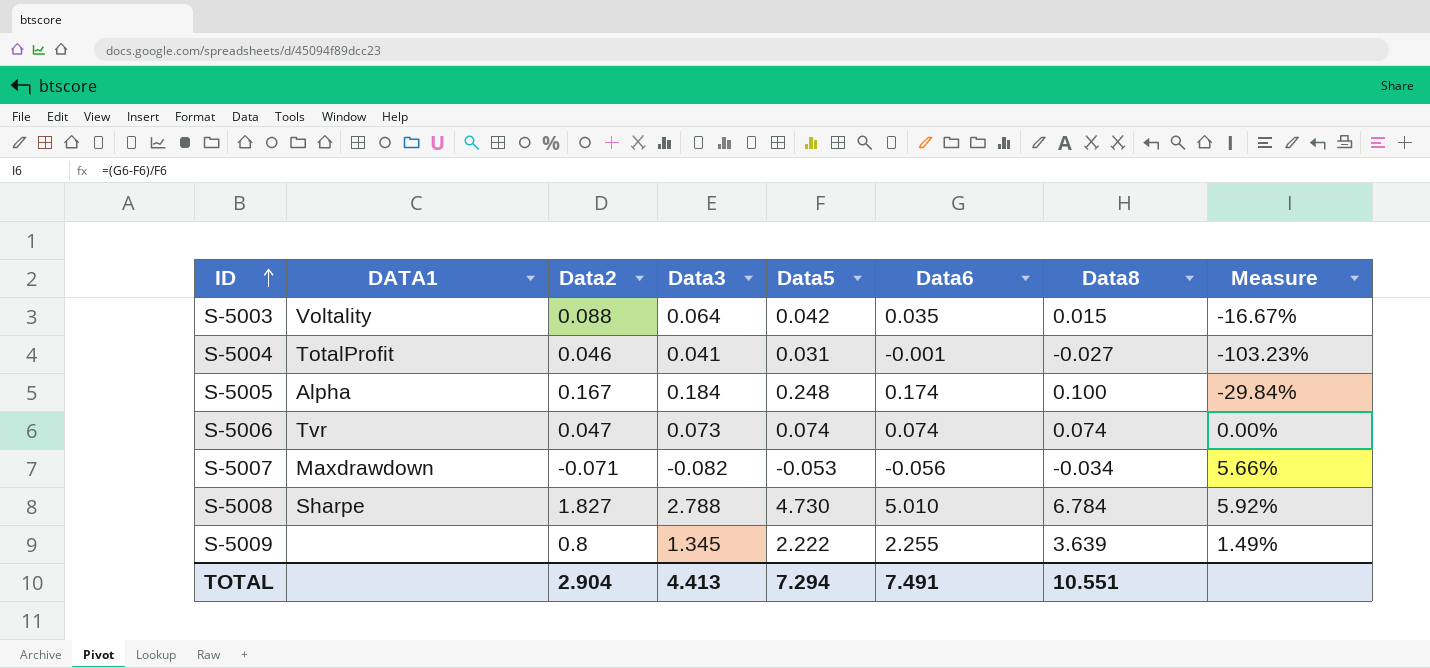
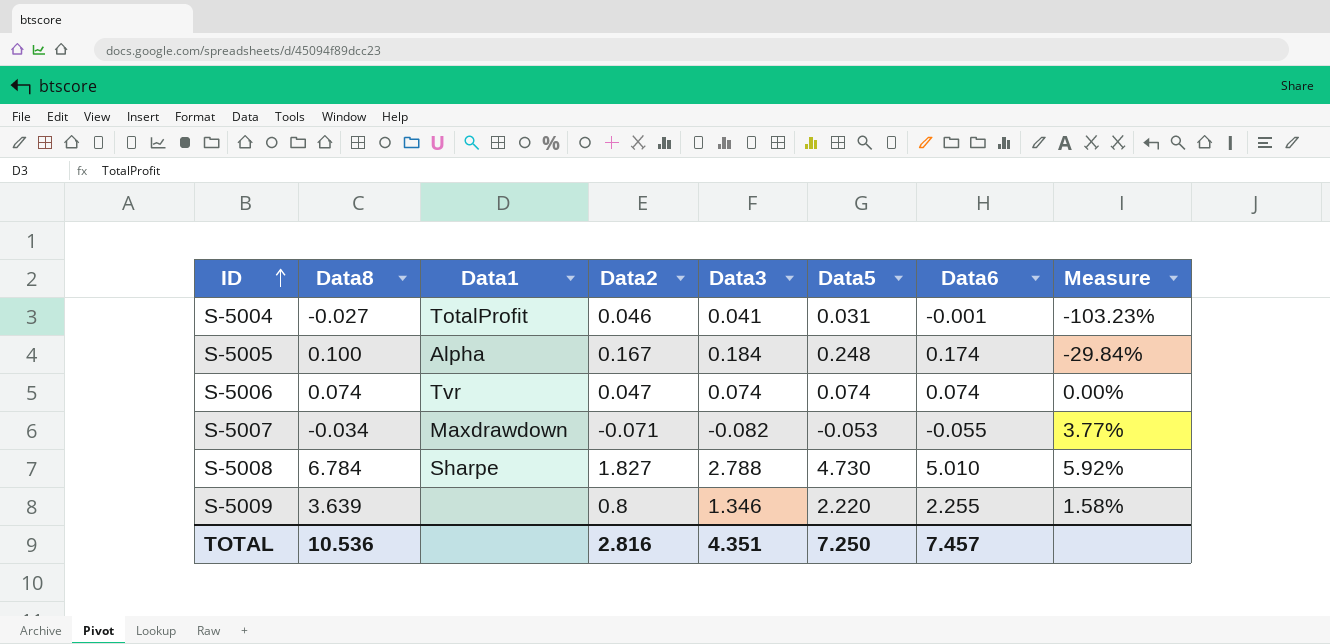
column Data8 | position: 7 -> 2
column name: DATA1 -> Data1
row S-5003: Voltality | 0.088 | 0.064 | 0.042 | 0.035 | 0.015 | -16.67% -> none
S-5006 | Data3: 0.073 -> 0.074
S-5007 | Data6: -0.056 -> -0.055
S-5007 | Measure: 5.66% -> 3.77%
S-5009 | Data3: 1.345 -> 1.346
S-5009 | Data5: 2.222 -> 2.220
S-5009 | Measure: 1.49% -> 1.58%
TOTAL | Data8: 10.551 -> 10.536
TOTAL | Data2: 2.904 -> 2.816
TOTAL | Data3: 4.413 -> 4.351
TOTAL | Data5: 7.294 -> 7.250
TOTAL | Data6: 7.491 -> 7.457

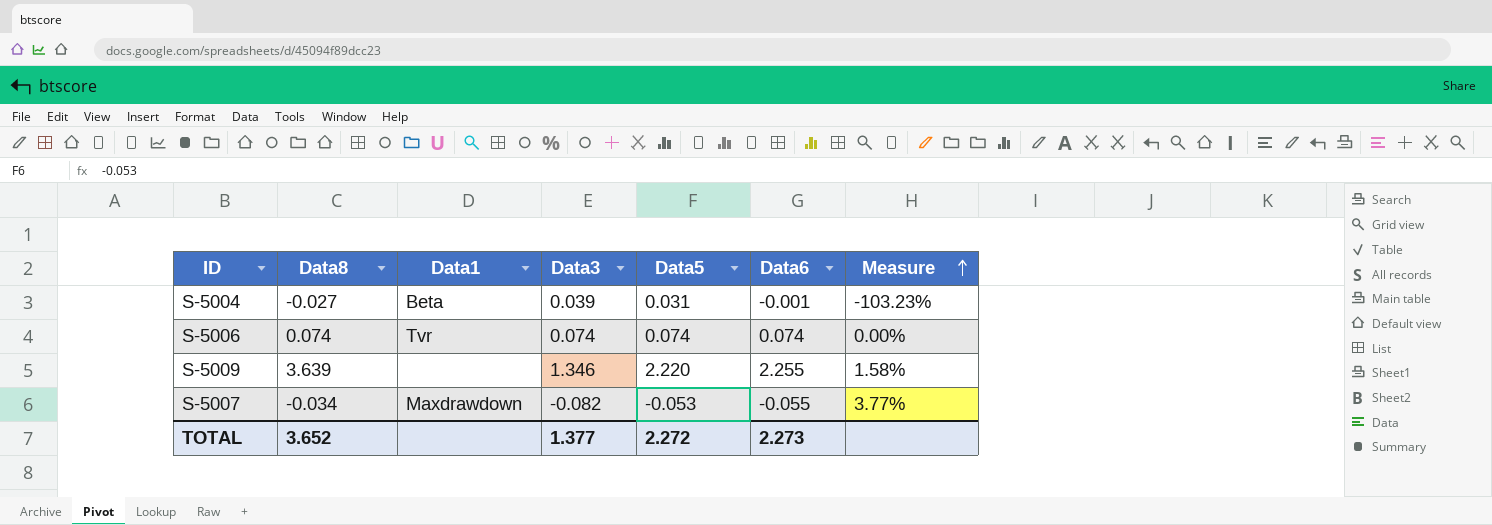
row order: ID ascending -> Measure ascending
column Data2 | position: 4 -> none
row S-5005: 0.100 | Alpha | 0.167 | 0.184 | 0.248 | 0.174 | -29.84% -> none
row S-5008: 6.784 | Sharpe | 1.827 | 2.788 | 4.730 | 5.010 | 5.92% -> none
S-5004 | Data1: TotalProfit -> Beta
S-5004 | Data3: 0.041 -> 0.039
TOTAL | Data8: 10.536 -> 3.652
TOTAL | Data3: 4.351 -> 1.377
TOTAL | Data5: 7.250 -> 2.272
TOTAL | Data6: 7.457 -> 2.273

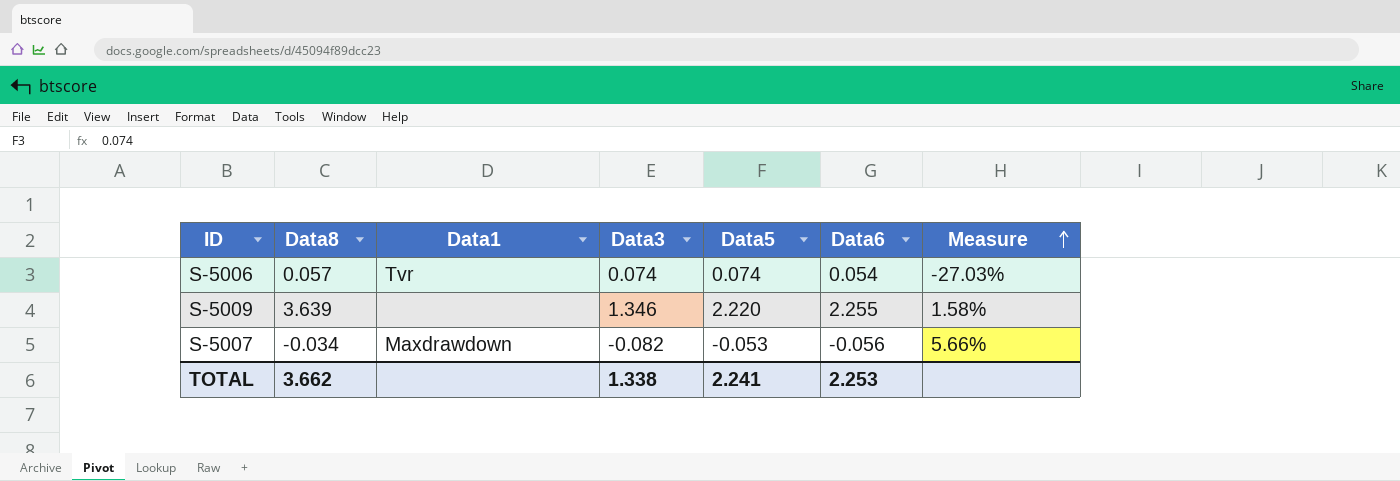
row S-5004: -0.027 | Beta | 0.039 | 0.031 | -0.001 | -103.23% -> none
S-5006 | Data8: 0.074 -> 0.057
S-5006 | Data6: 0.074 -> 0.054
S-5006 | Measure: 0.00% -> -27.03%
S-5007 | Data6: -0.055 -> -0.056
S-5007 | Measure: 3.77% -> 5.66%
TOTAL | Data8: 3.652 -> 3.662
TOTAL | Data3: 1.377 -> 1.338
TOTAL | Data5: 2.272 -> 2.241
TOTAL | Data6: 2.273 -> 2.253

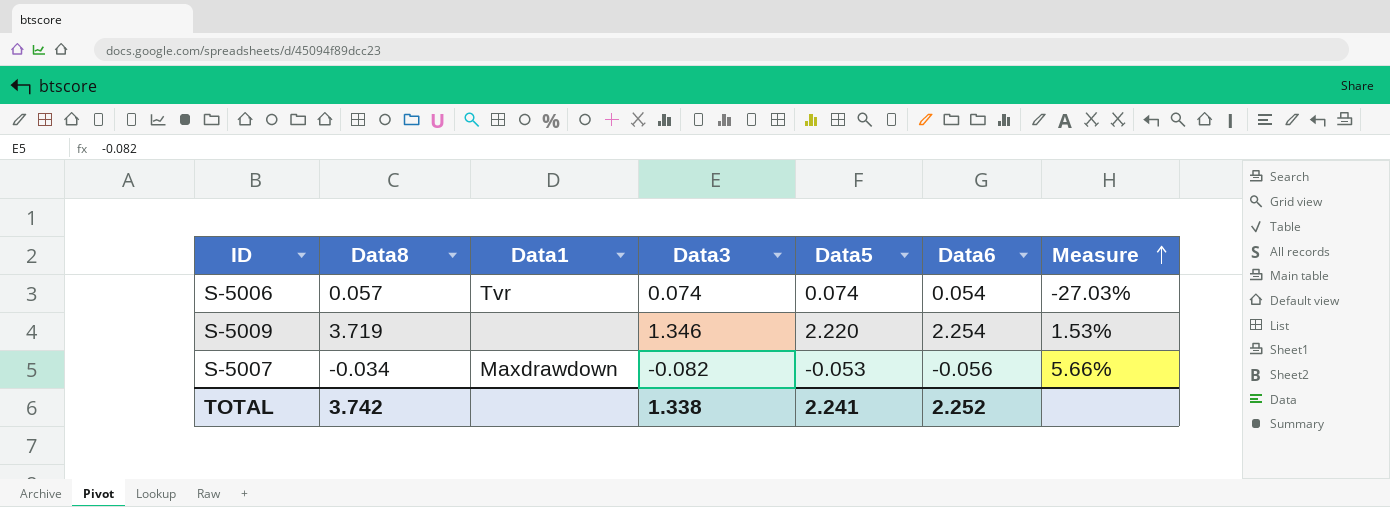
S-5009 | Data8: 3.639 -> 3.719
S-5009 | Data6: 2.255 -> 2.254
S-5009 | Measure: 1.58% -> 1.53%
TOTAL | Data8: 3.662 -> 3.742
TOTAL | Data6: 2.253 -> 2.252

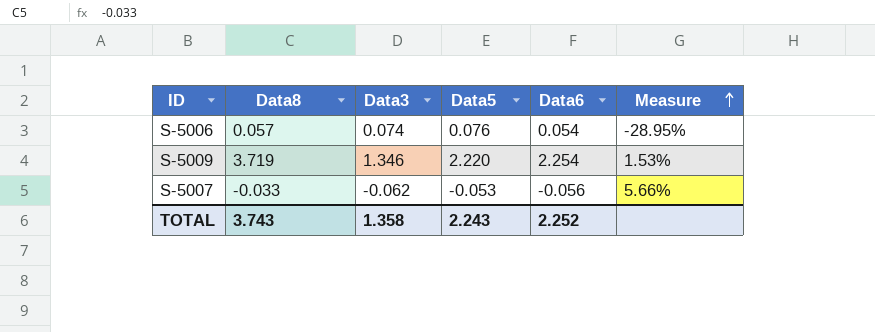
column Data1 | position: 3 -> none
S-5006 | Data5: 0.074 -> 0.076
S-5006 | Measure: -27.03% -> -28.95%
S-5007 | Data8: -0.034 -> -0.033
S-5007 | Data3: -0.082 -> -0.062
TOTAL | Data8: 3.742 -> 3.743
TOTAL | Data3: 1.338 -> 1.358
TOTAL | Data5: 2.241 -> 2.243

